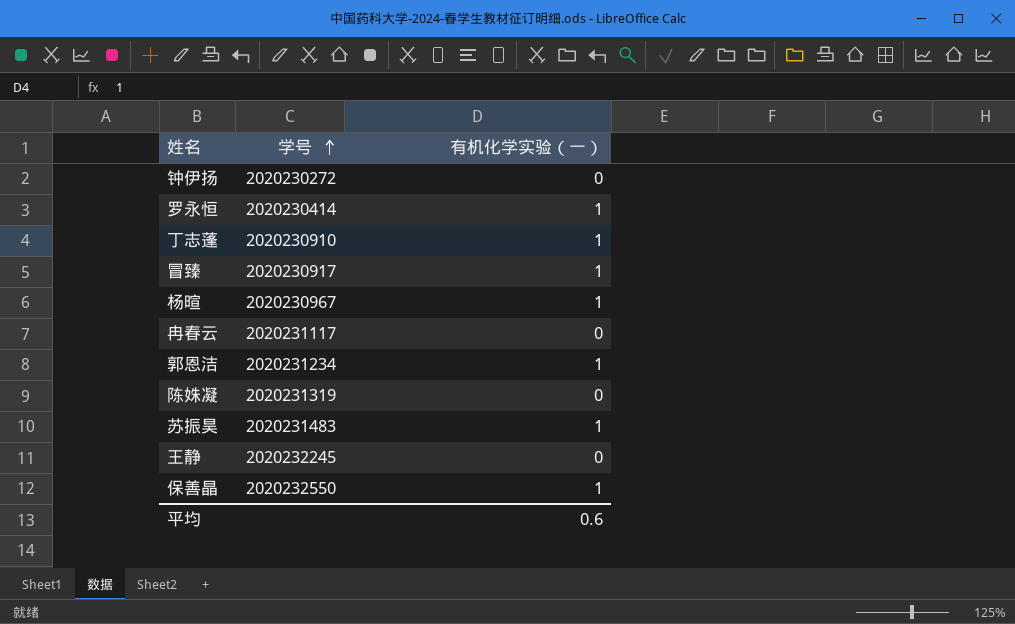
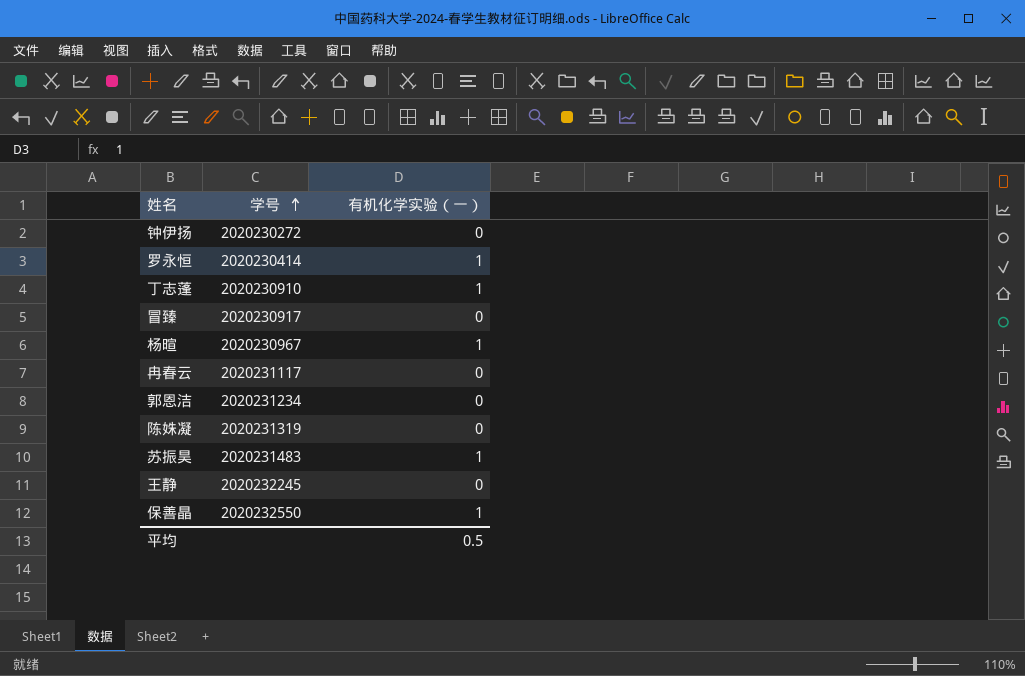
冒臻 | 有机化学实验（一）: 1 -> 0
郭恩洁 | 有机化学实验（一）: 1 -> 0
平均 | 有机化学实验（一）: 0.6 -> 0.5

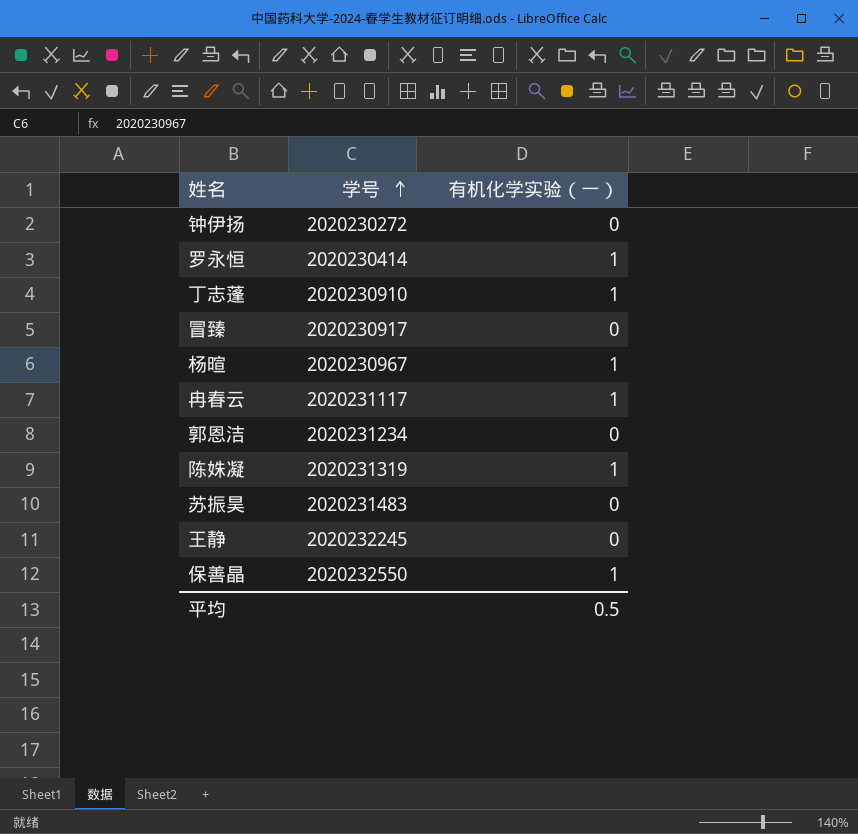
冉春云 | 有机化学实验（一）: 0 -> 1
陈姝凝 | 有机化学实验（一）: 0 -> 1
苏振昊 | 有机化学实验（一）: 1 -> 0

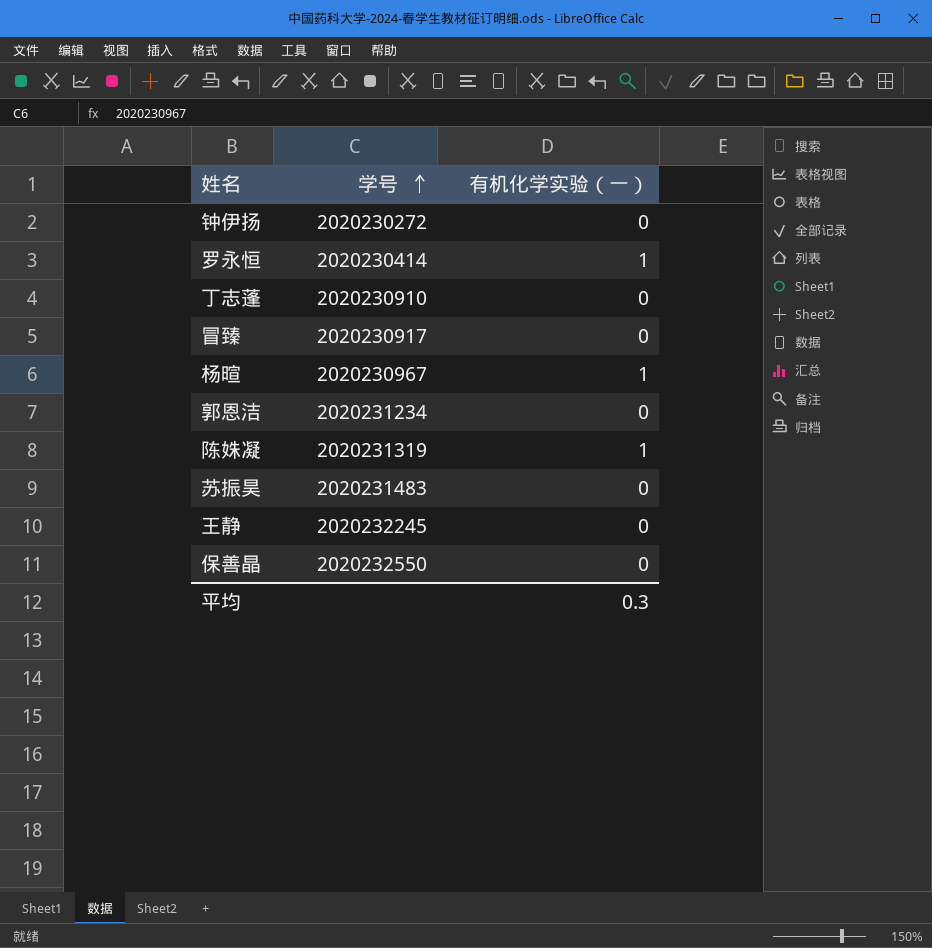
row 冉春云: 2020231117 | 1 -> none
丁志蓬 | 有机化学实验（一）: 1 -> 0
保善晶 | 有机化学实验（一）: 1 -> 0
平均 | 有机化学实验（一）: 0.5 -> 0.3

